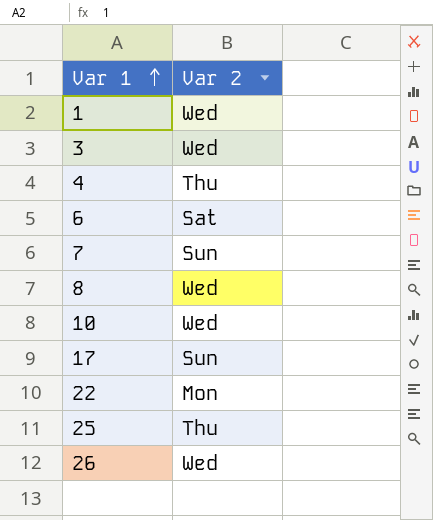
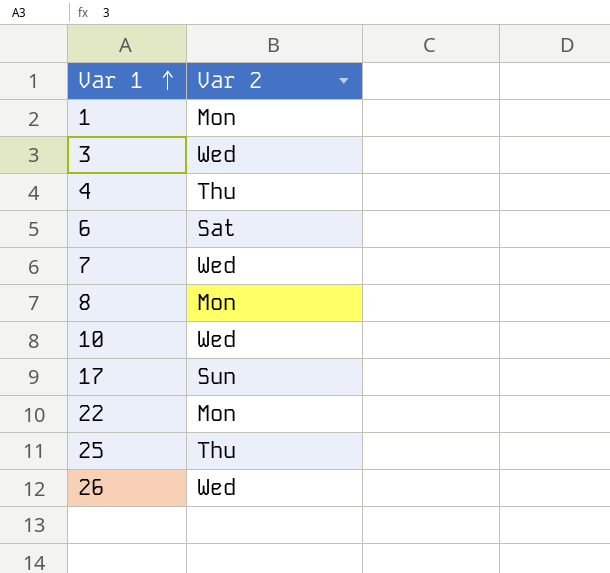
1 | Var 2: Wed -> Mon
7 | Var 2: Sun -> Wed
8 | Var 2: Wed -> Mon

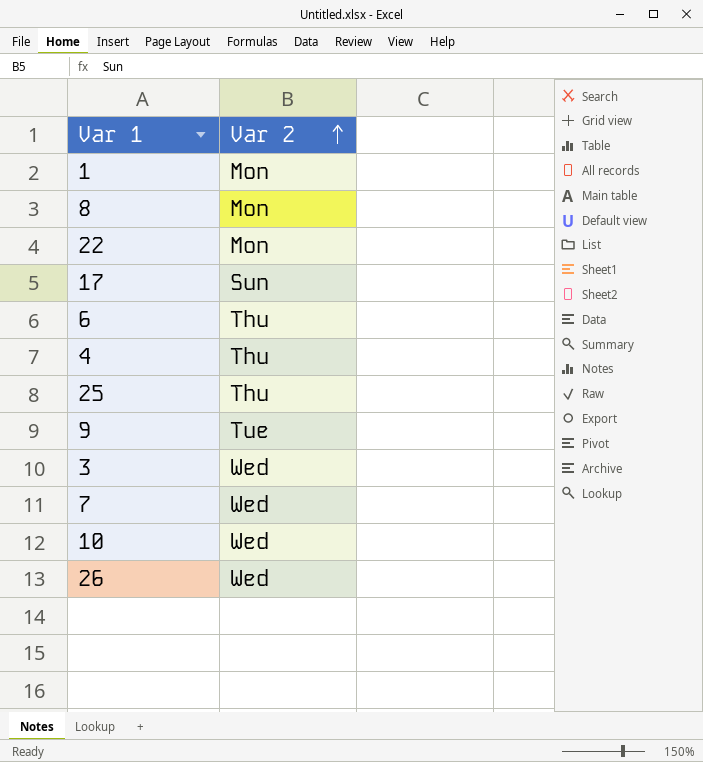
row order: Var 1 ascending -> Var 2 ascending
6 | Var 2: Sat -> Thu
row 9: none -> Tue

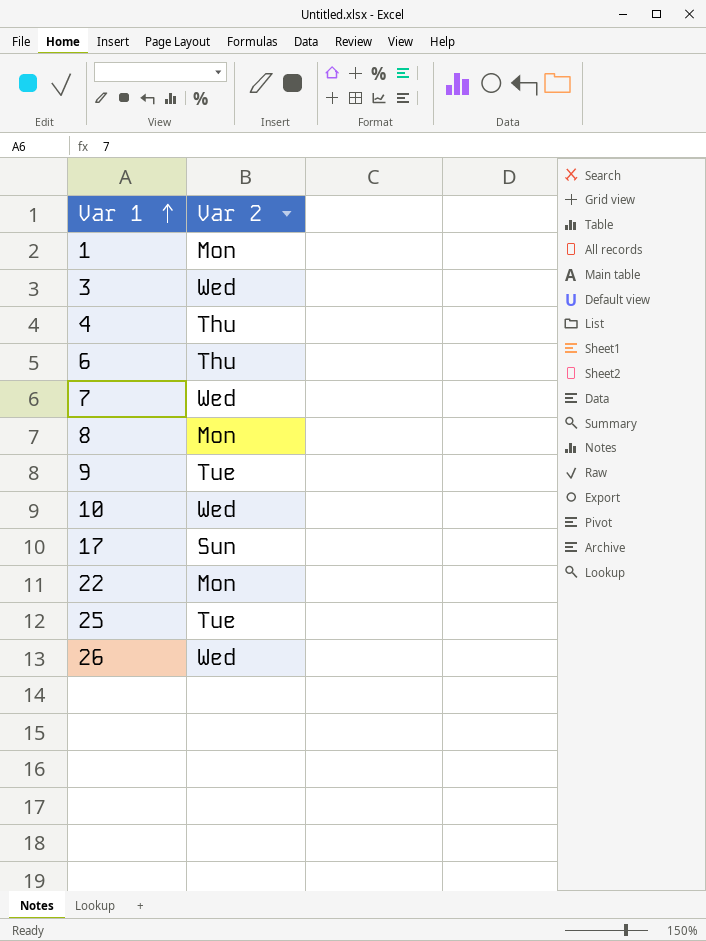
row order: Var 2 ascending -> Var 1 ascending
25 | Var 2: Thu -> Tue

